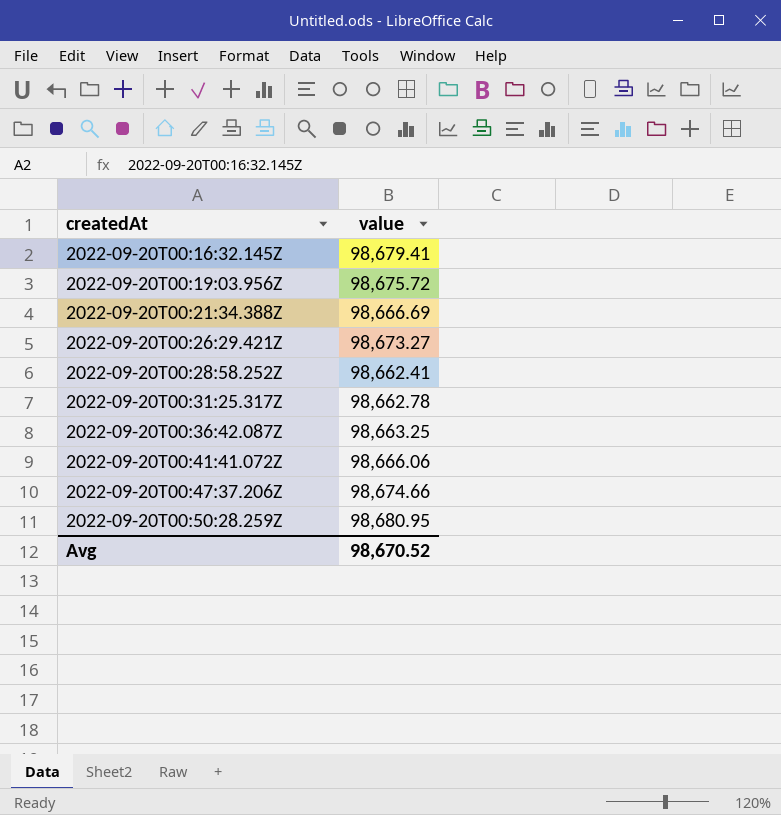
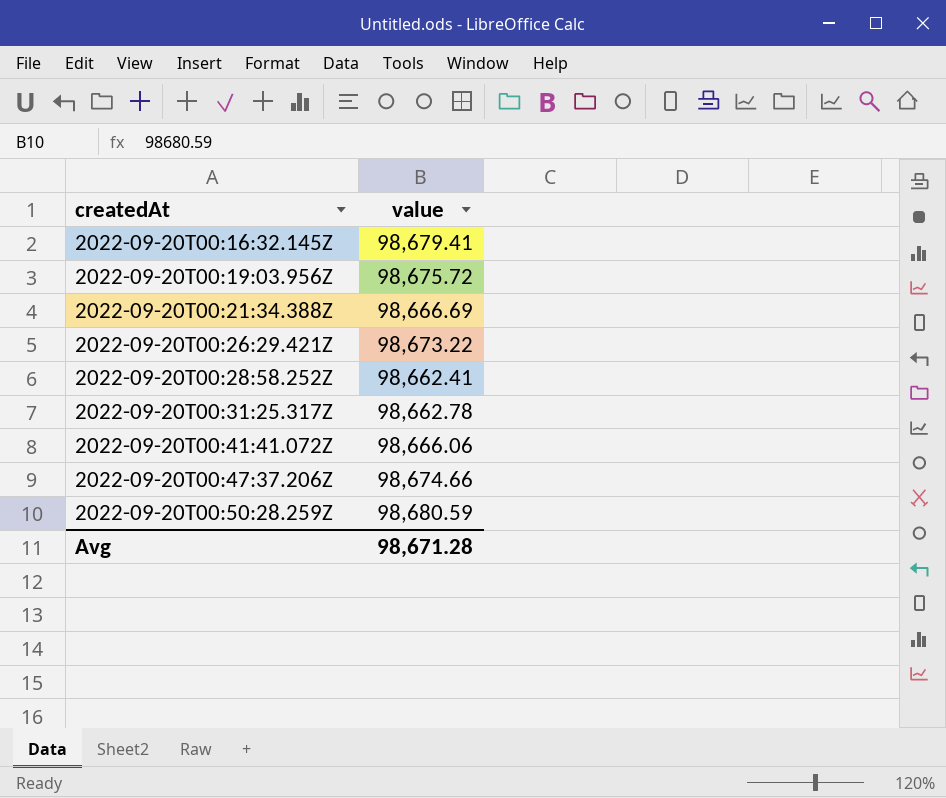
row 2022-09-20T00:36:42.087Z: 98,663.25 -> none
2022-09-20T00:26:29.421Z | value: 98,673.27 -> 98,673.22
2022-09-20T00:50:28.259Z | value: 98,680.95 -> 98,680.59
Avg | value: 98,670.52 -> 98,671.28

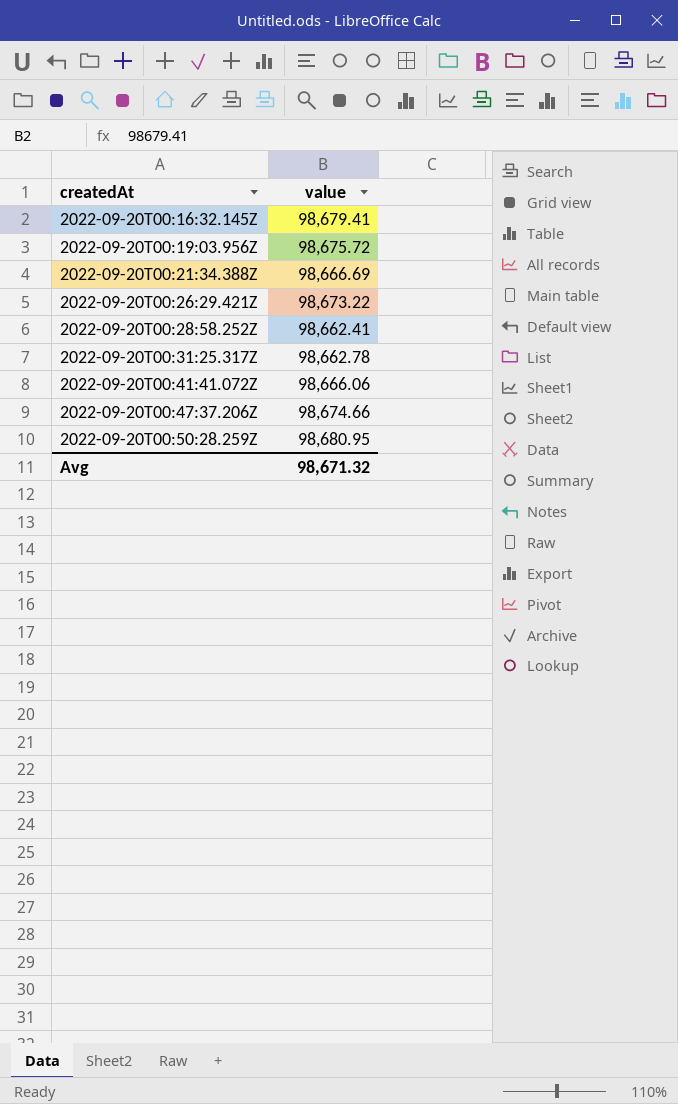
2022-09-20T00:50:28.259Z | value: 98,680.59 -> 98,680.95
Avg | value: 98,671.28 -> 98,671.32

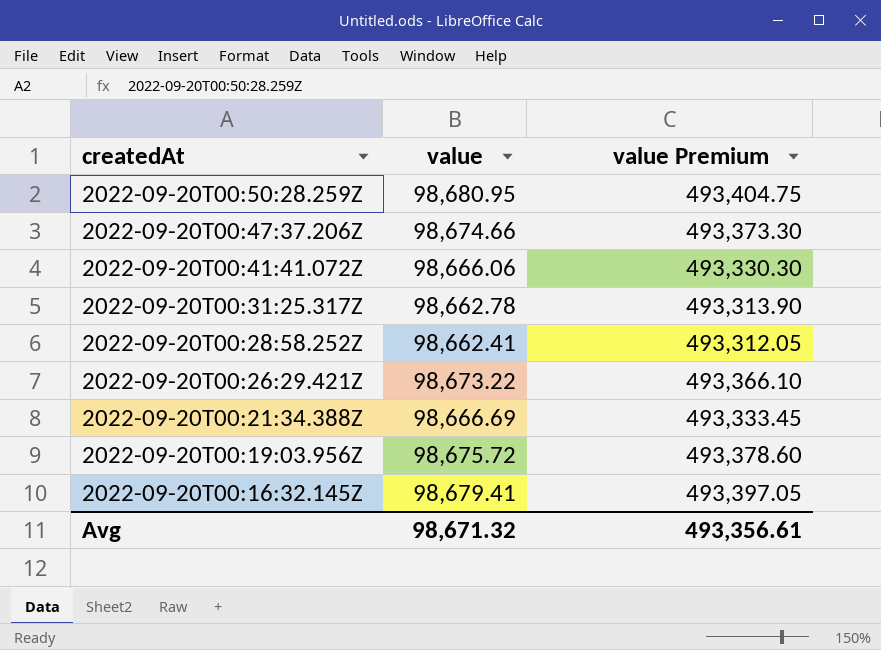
row order: createdAt ascending -> createdAt descending
column value Premium | formula: none -> [value] * 5

